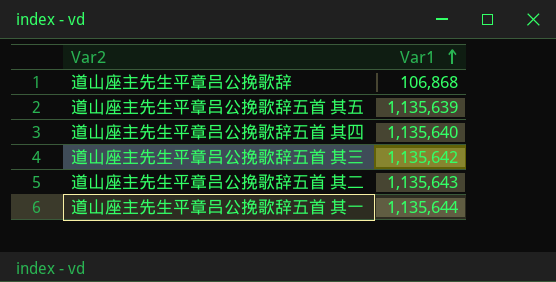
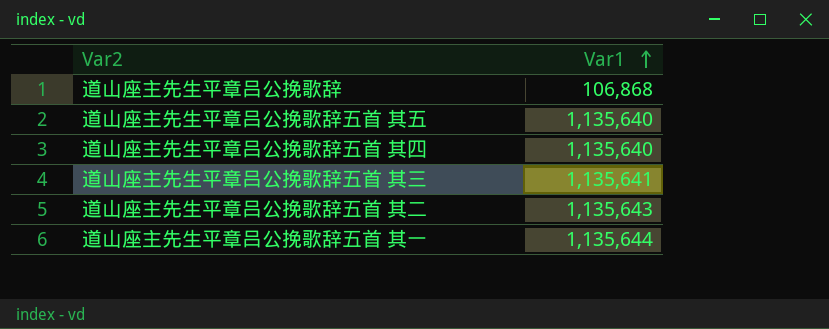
道山座主先生平章吕公挽歌辞五首 其五 | Var1: 1,135,639 -> 1,135,640
道山座主先生平章吕公挽歌辞五首 其三 | Var1: 1,135,642 -> 1,135,641

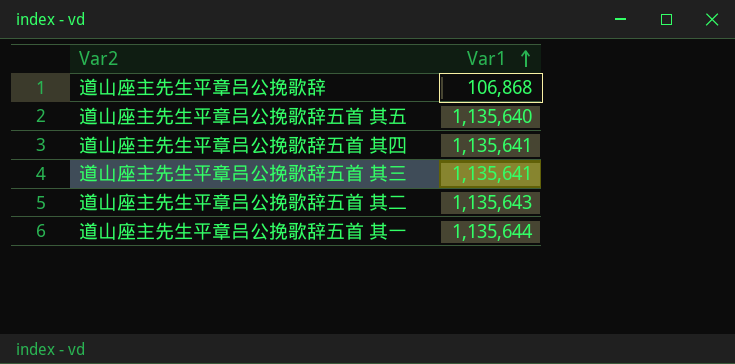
道山座主先生平章吕公挽歌辞五首 其四 | Var1: 1,135,640 -> 1,135,641

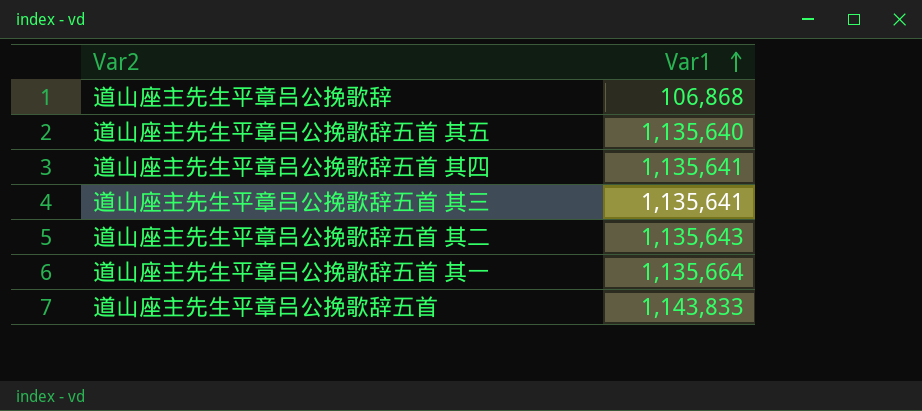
道山座主先生平章吕公挽歌辞五首 其一 | Var1: 1,135,644 -> 1,135,664
row 道山座主先生平章吕公挽歌辞五首: none -> 1,143,833

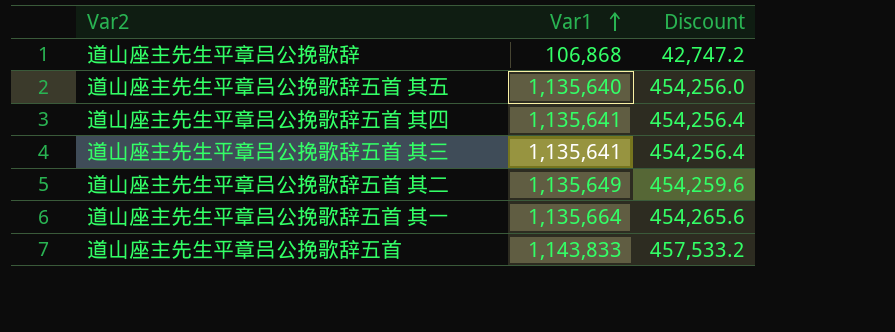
column Discount | formula: none -> [Var1] * 0.4
道山座主先生平章吕公挽歌辞五首 其二 | Var1: 1,135,643 -> 1,135,649

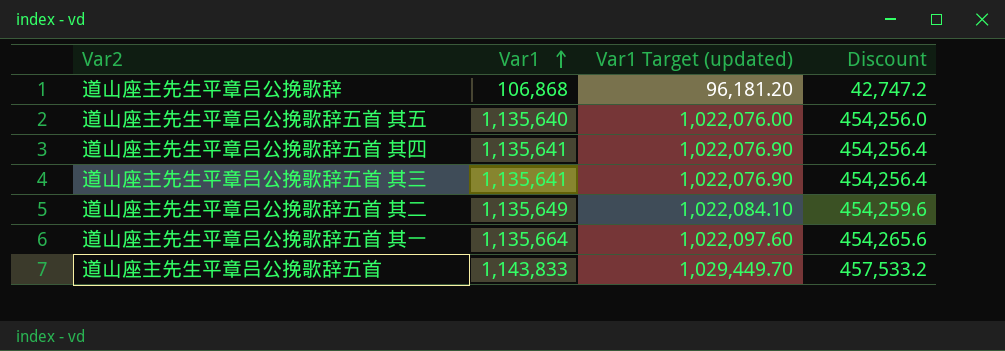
column Var1 Target (updated) | formula: none -> [Var1] * 0.9

